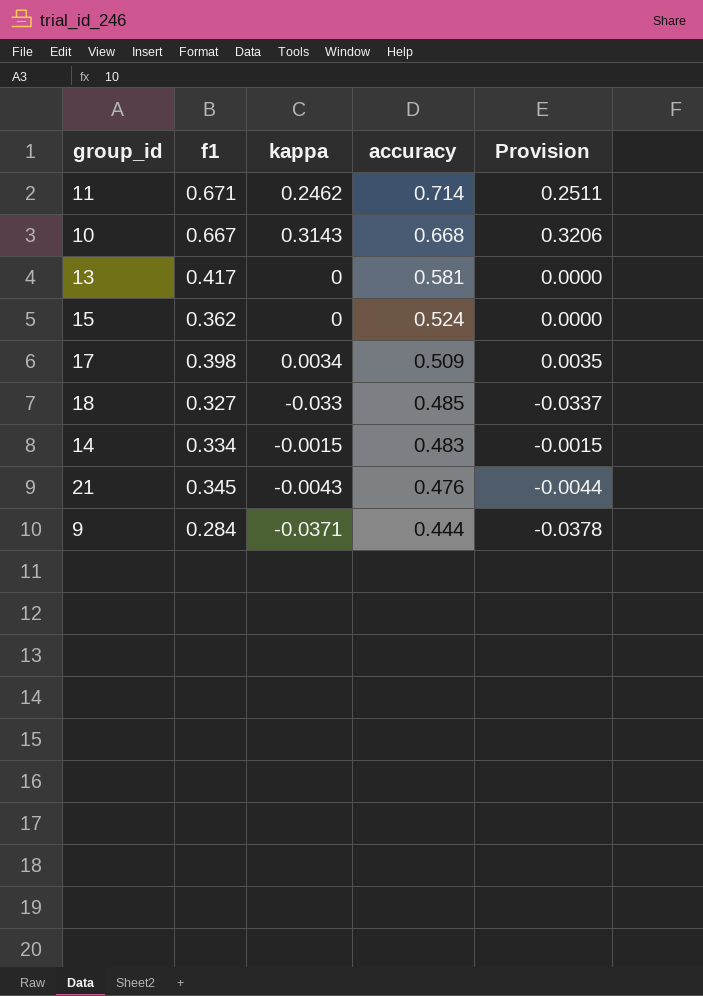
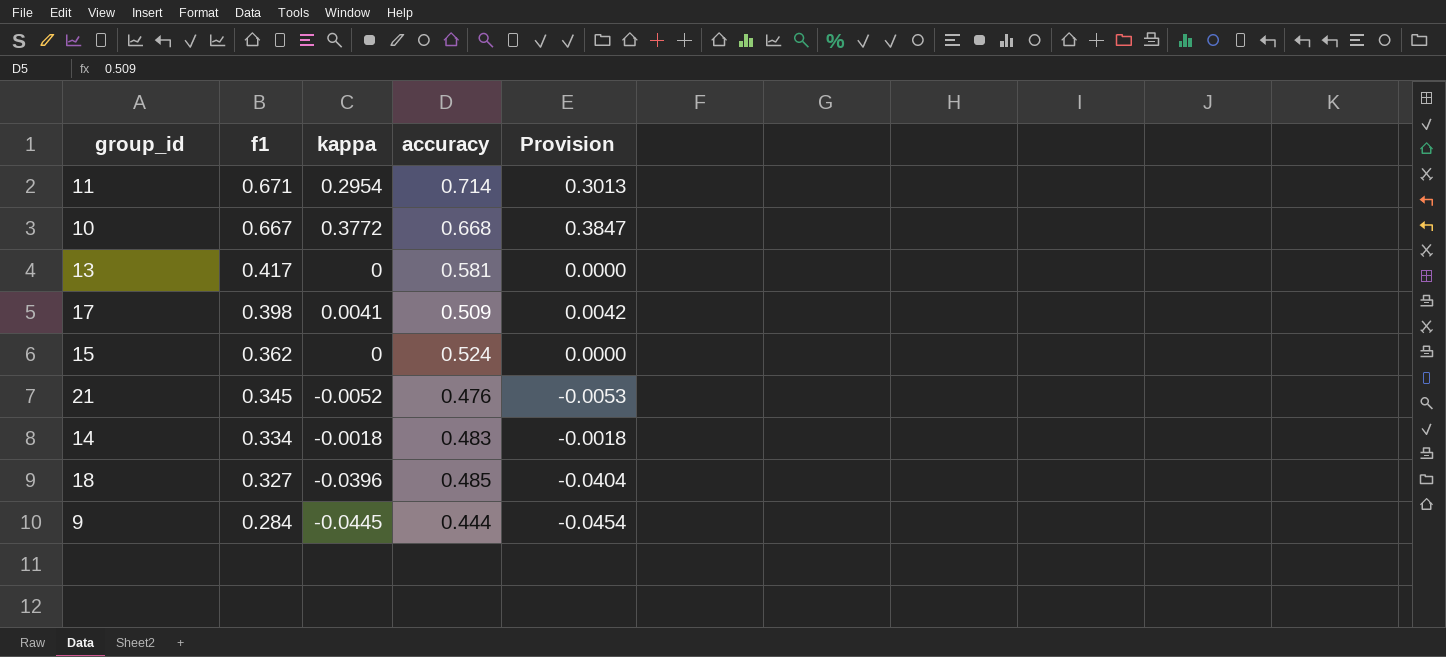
row order: accuracy descending -> f1 descending
11 | kappa: 0.2462 -> 0.2954
11 | Provision: 0.2511 -> 0.3013
10 | kappa: 0.3143 -> 0.3772
10 | Provision: 0.3206 -> 0.3847
17 | kappa: 0.0034 -> 0.0041
17 | Provision: 0.0035 -> 0.0042
21 | kappa: -0.0043 -> -0.0052
21 | Provision: -0.0044 -> -0.0053
14 | kappa: -0.0015 -> -0.0018
14 | Provision: -0.0015 -> -0.0018
18 | kappa: -0.033 -> -0.0396
18 | Provision: -0.0337 -> -0.0404
9 | kappa: -0.0371 -> -0.0445
9 | Provision: -0.0378 -> -0.0454

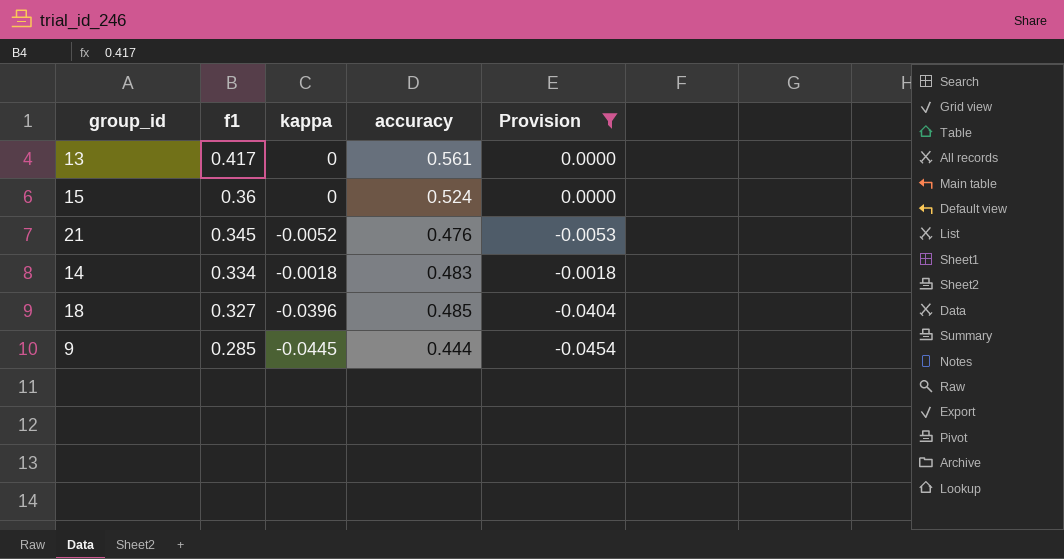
filter: none -> Provision <= 0.0000
13 | accuracy: 0.581 -> 0.561
15 | f1: 0.362 -> 0.36
9 | f1: 0.284 -> 0.285

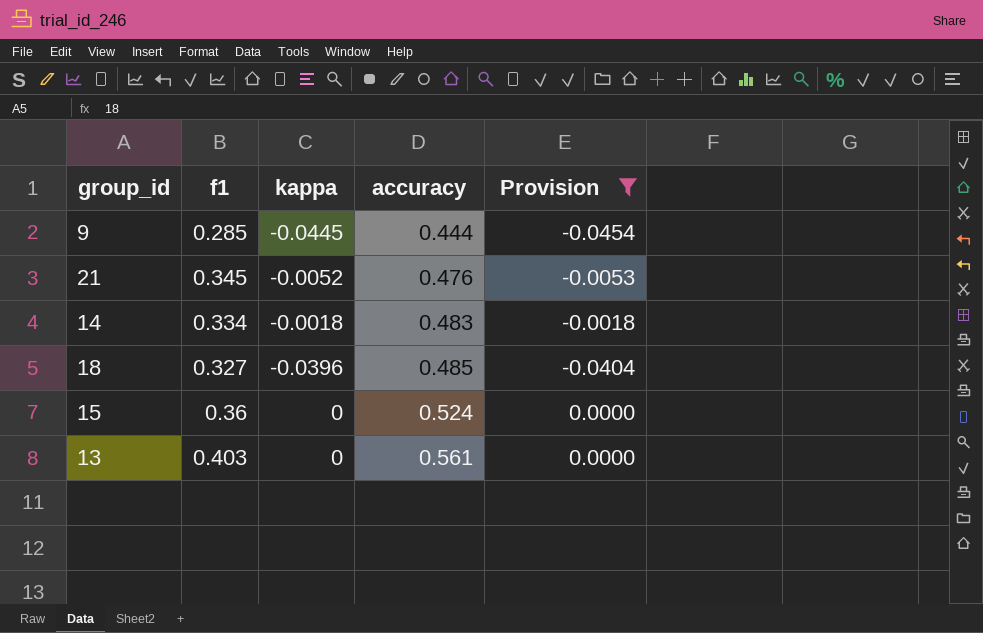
row order: f1 descending -> accuracy ascending
13 | f1: 0.417 -> 0.403

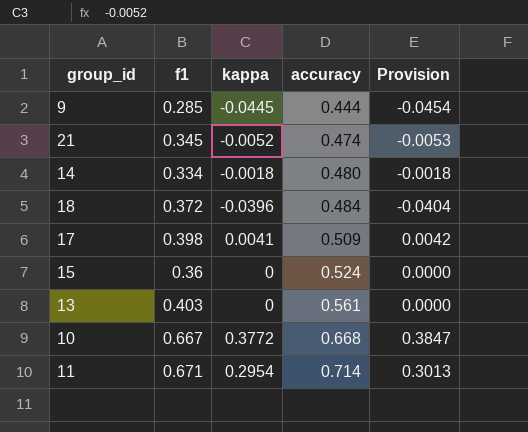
filter: Provision <= 0.0000 -> none
21 | accuracy: 0.476 -> 0.474
14 | accuracy: 0.483 -> 0.480
18 | f1: 0.327 -> 0.372
18 | accuracy: 0.485 -> 0.484

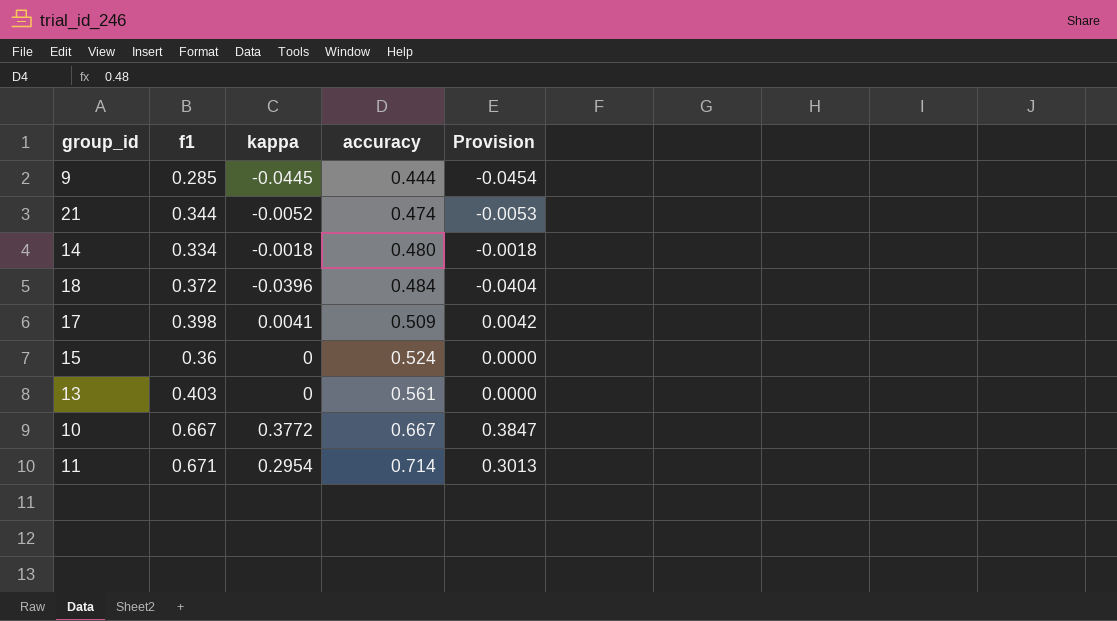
21 | f1: 0.345 -> 0.344
10 | accuracy: 0.668 -> 0.667

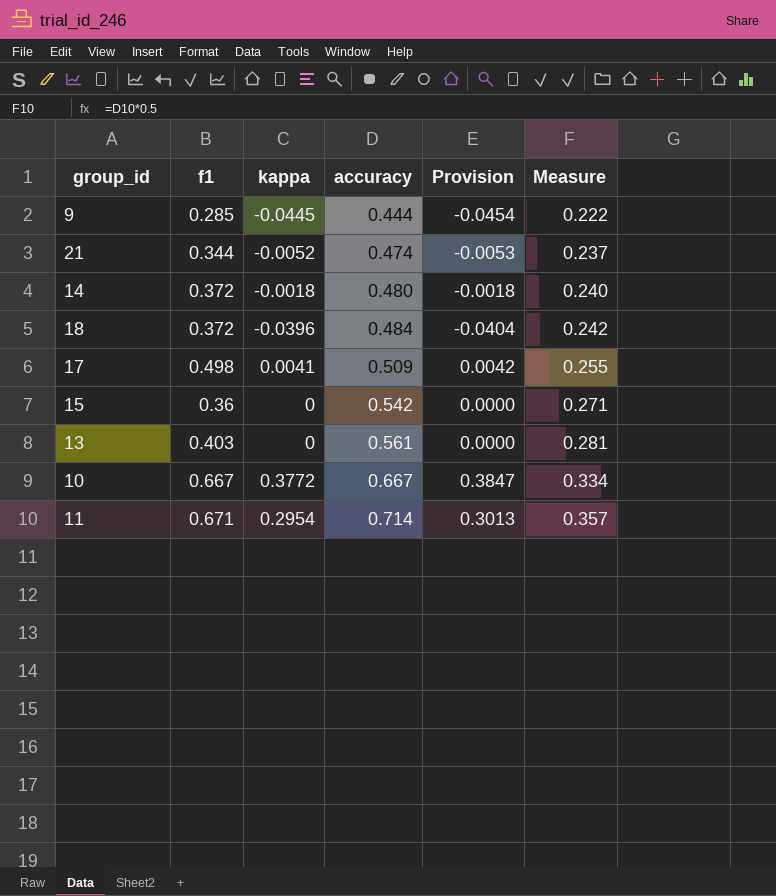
column Measure | formula: none -> [accuracy] * 0.5
14 | f1: 0.334 -> 0.372
17 | f1: 0.398 -> 0.498
15 | accuracy: 0.524 -> 0.542

